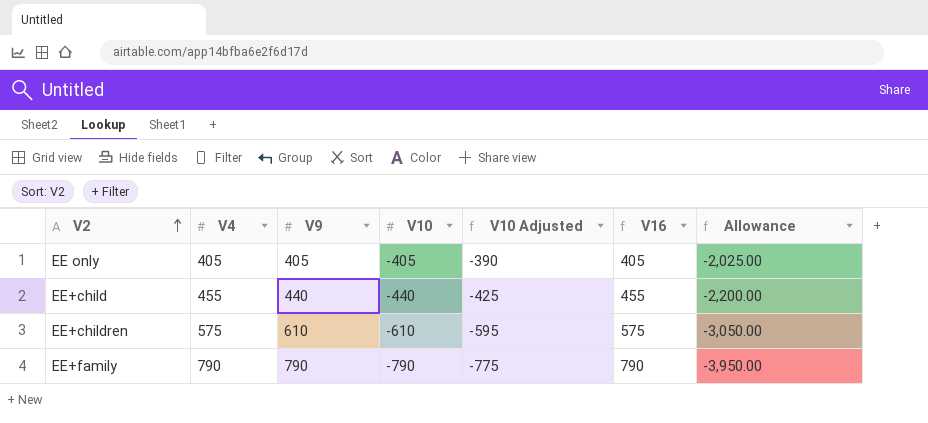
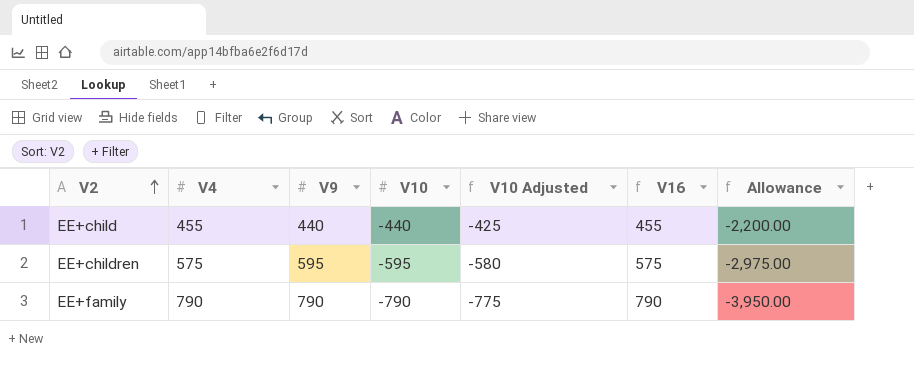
row EE only: 405 | 405 | -405 | -390 | 405 | -2,025.00 -> none
EE+children | V9: 610 -> 595
EE+children | V10: -610 -> -595
EE+children | V10 Adjusted: -595 -> -580
EE+children | Allowance: -3,050.00 -> -2,975.00

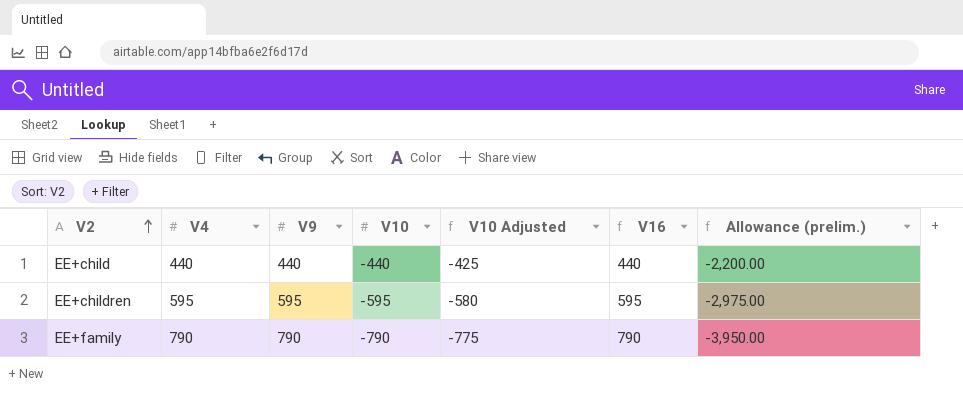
column name: Allowance -> Allowance (prelim.)
EE+child | V4: 455 -> 440
EE+child | V16: 455 -> 440
EE+children | V4: 575 -> 595
EE+children | V16: 575 -> 595

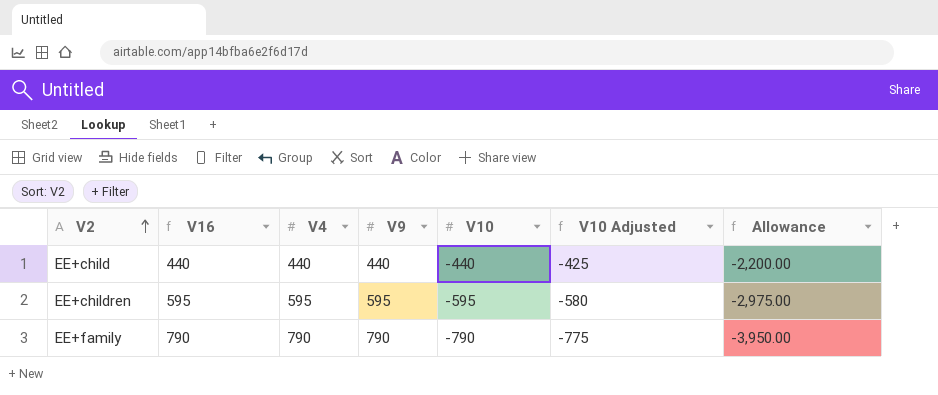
column V16 | position: 6 -> 2
column name: Allowance (prelim.) -> Allowance

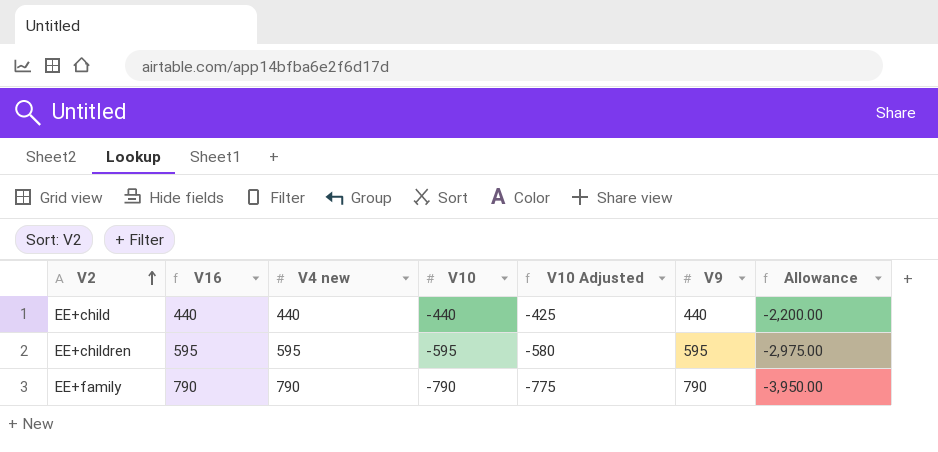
column name: V4 -> V4 new
column V9 | position: 4 -> 6

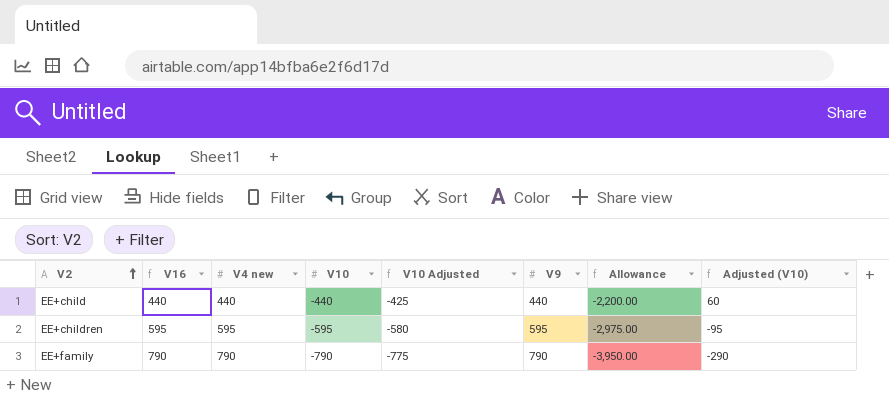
column Adjusted (V10) | formula: none -> [V10] + 500

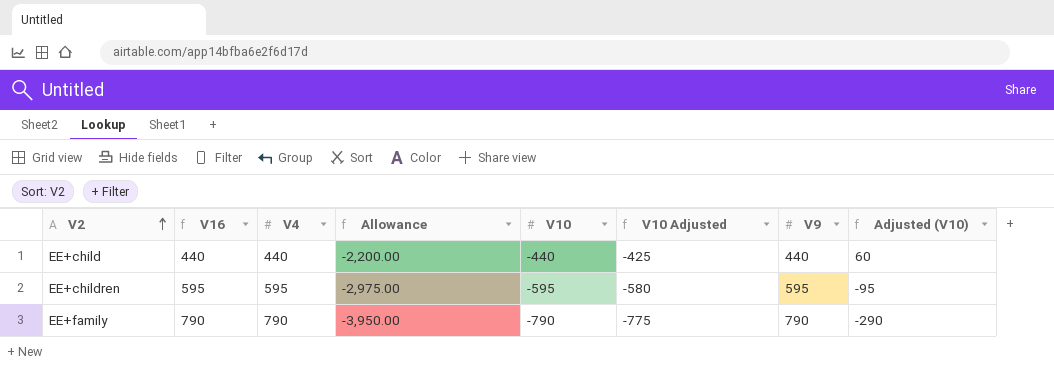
column name: V4 new -> V4
column Allowance | position: 7 -> 4

